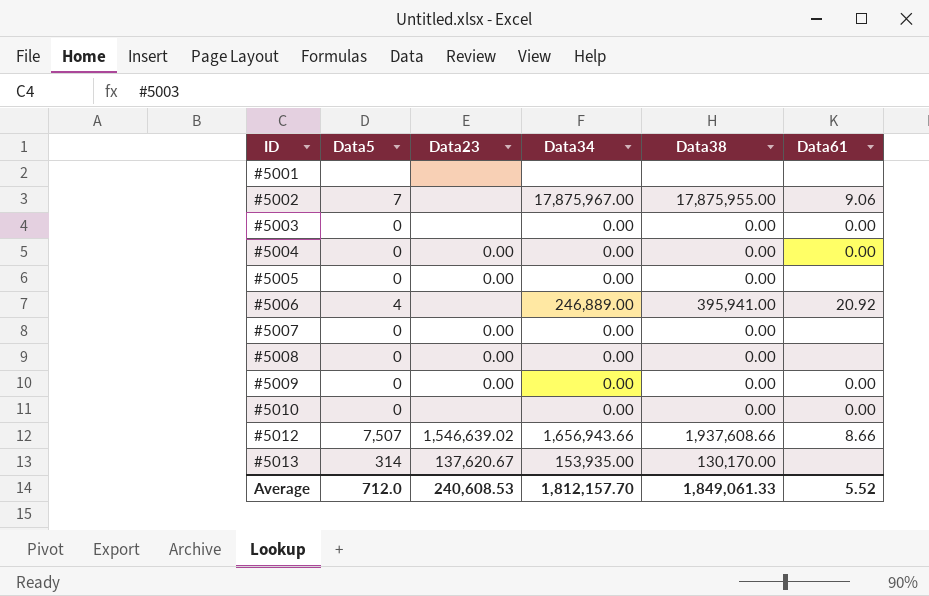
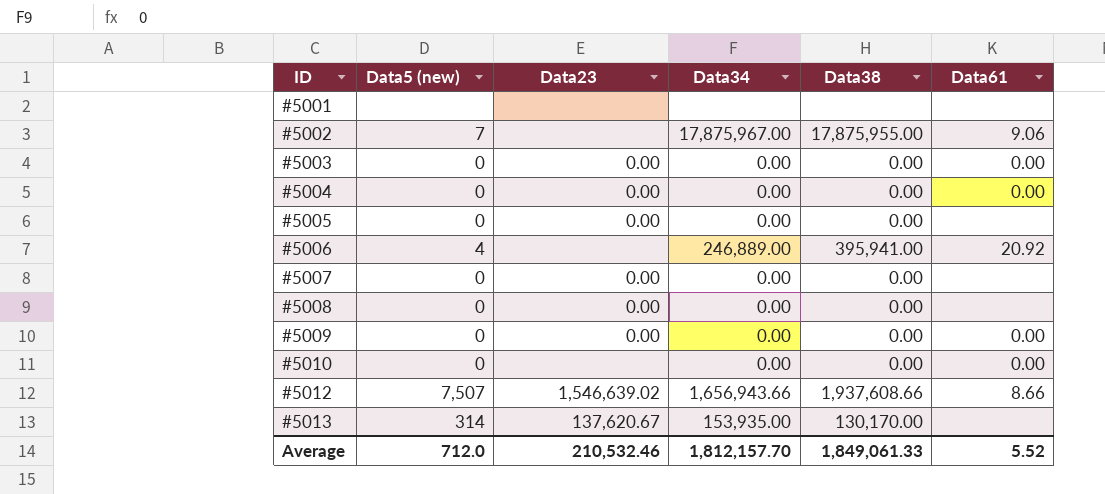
column name: Data5 -> Data5 (new)
#5003 | Data23: none -> 0.00
Average | Data23: 240,608.53 -> 210,532.46

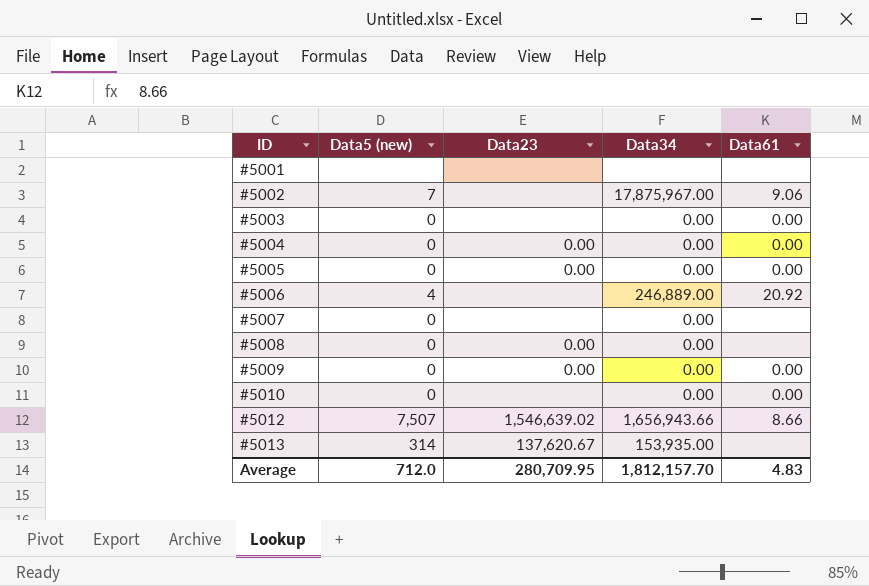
column Data38 | position: 5 -> none
#5003 | Data23: 0.00 -> none
#5005 | Data61: none -> 0.00
#5007 | Data23: 0.00 -> none
Average | Data23: 210,532.46 -> 280,709.95
Average | Data61: 5.52 -> 4.83

